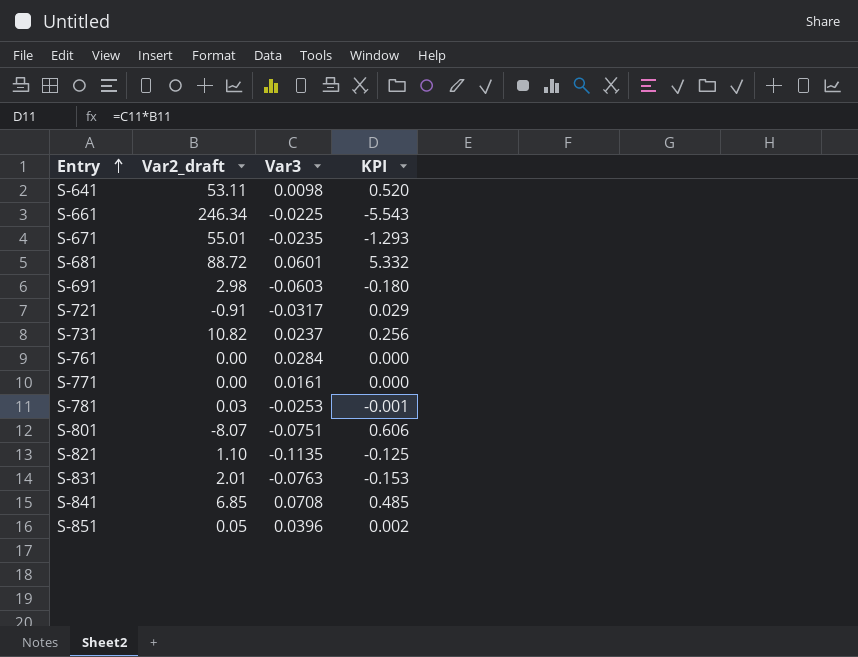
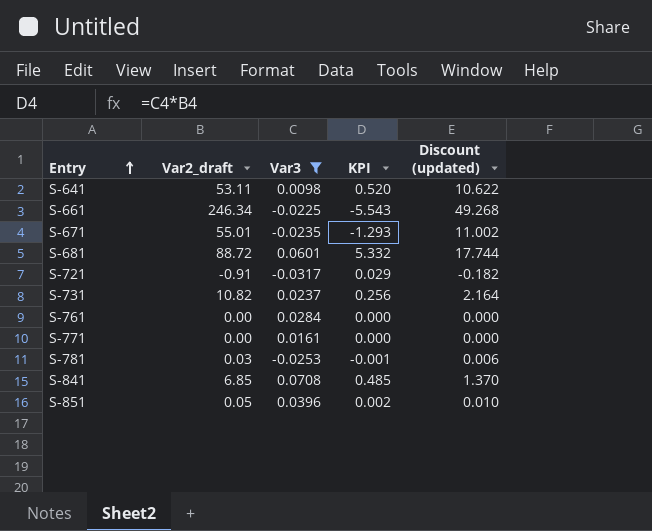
filter: none -> Var3 >= -0.0317
column Discount (updated) | formula: none -> [Var2_draft] * 0.2

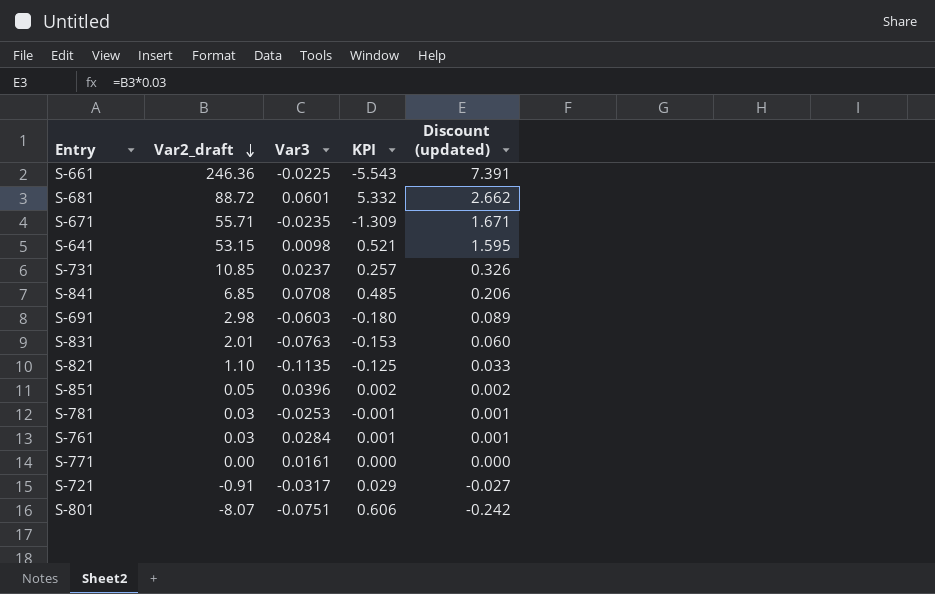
filter: Var3 >= -0.0317 -> none
row order: Entry ascending -> Var2_draft descending
column Discount (updated) | formula: [Var2_draft] * 0.2 -> [Var2_draft] * 0.03
S-661 | Var2_draft: 246.34 -> 246.36
S-671 | Var2_draft: 55.01 -> 55.71
S-671 | KPI: -1.293 -> -1.309
S-641 | Var2_draft: 53.11 -> 53.15
S-641 | KPI: 0.520 -> 0.521
S-731 | Var2_draft: 10.82 -> 10.85
S-731 | KPI: 0.256 -> 0.257
S-761 | Var2_draft: 0.00 -> 0.03
S-761 | KPI: 0.000 -> 0.001

